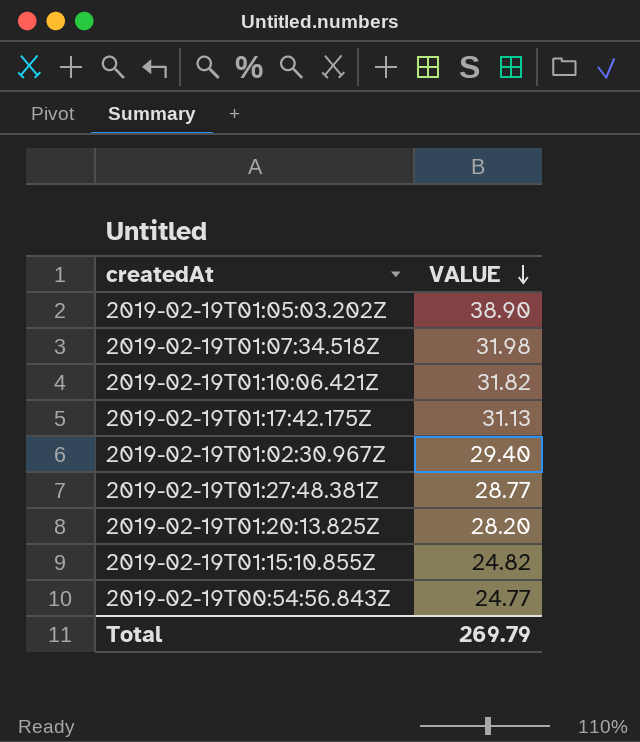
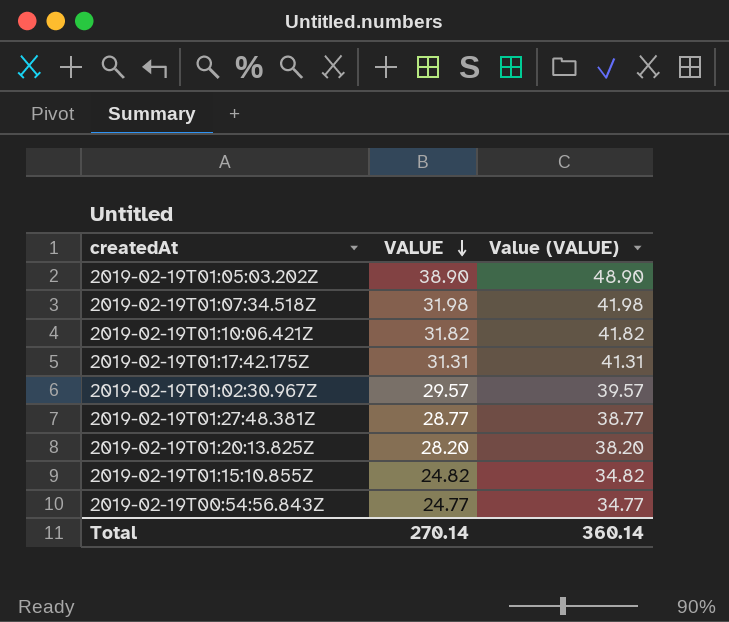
column Value (VALUE) | formula: none -> [VALUE] + 10
2019-02-19T01:17:42.175Z | VALUE: 31.13 -> 31.31
2019-02-19T01:02:30.967Z | VALUE: 29.40 -> 29.57
Total | VALUE: 269.79 -> 270.14

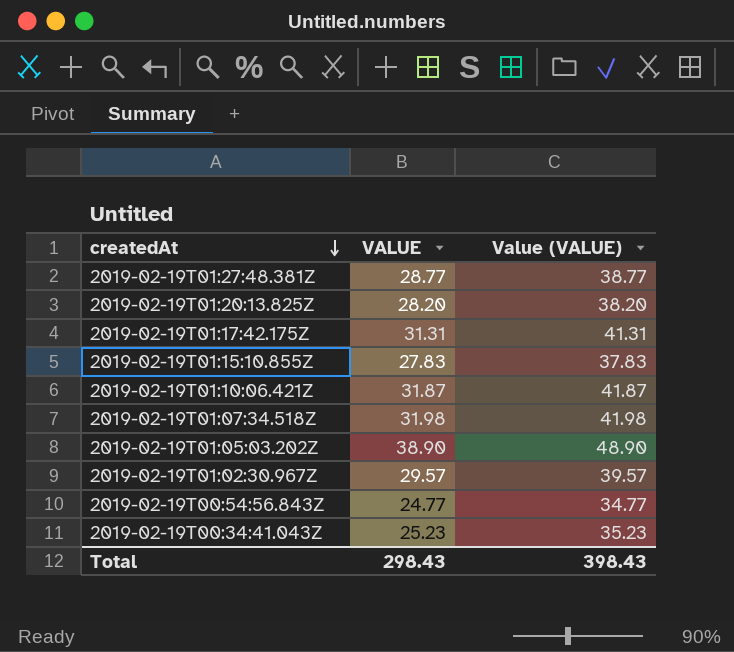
row order: VALUE descending -> createdAt descending
2019-02-19T01:15:10.855Z | VALUE: 24.82 -> 27.83
2019-02-19T01:15:10.855Z | Value (VALUE): 34.82 -> 37.83
2019-02-19T01:10:06.421Z | VALUE: 31.82 -> 31.87
2019-02-19T01:10:06.421Z | Value (VALUE): 41.82 -> 41.87
row 2019-02-19T00:34:41.043Z: none -> 25.23 | 35.23
Total | VALUE: 270.14 -> 298.43
Total | Value (VALUE): 360.14 -> 398.43

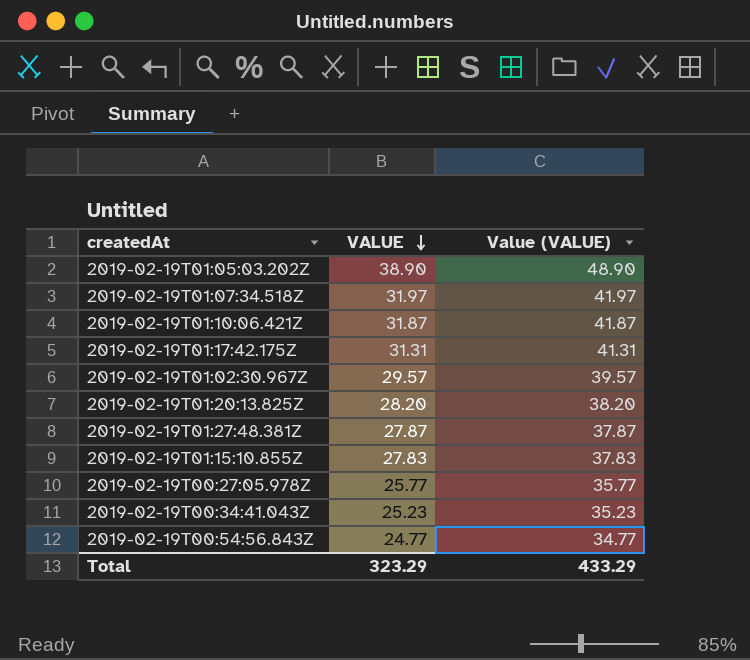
row order: createdAt descending -> VALUE descending
2019-02-19T01:07:34.518Z | VALUE: 31.98 -> 31.97
2019-02-19T01:07:34.518Z | Value (VALUE): 41.98 -> 41.97
2019-02-19T01:27:48.381Z | VALUE: 28.77 -> 27.87
2019-02-19T01:27:48.381Z | Value (VALUE): 38.77 -> 37.87
row 2019-02-19T00:27:05.978Z: none -> 25.77 | 35.77
Total | VALUE: 298.43 -> 323.29
Total | Value (VALUE): 398.43 -> 433.29

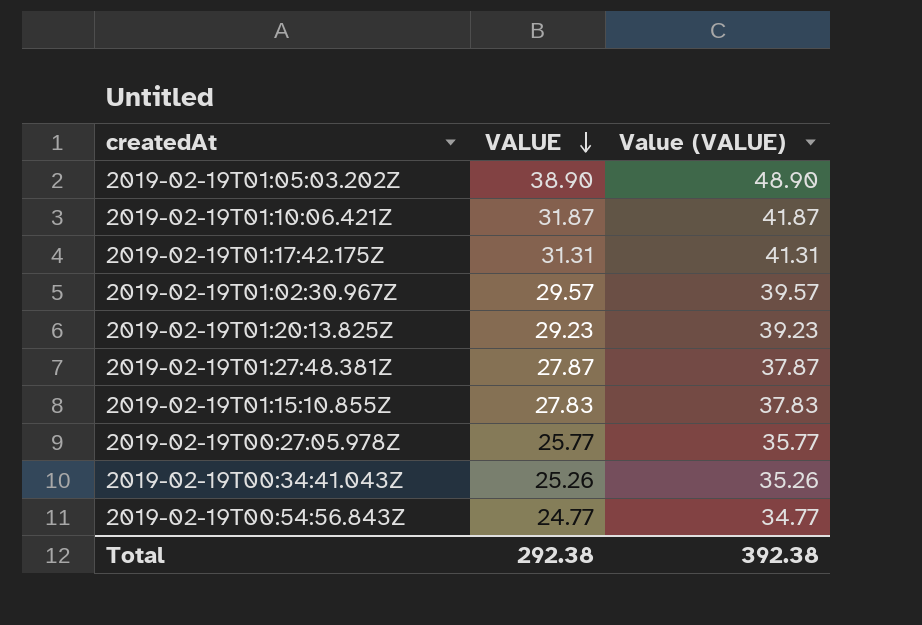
row 2019-02-19T01:07:34.518Z: 31.97 | 41.97 -> none
2019-02-19T01:20:13.825Z | VALUE: 28.20 -> 29.23
2019-02-19T01:20:13.825Z | Value (VALUE): 38.20 -> 39.23
2019-02-19T00:34:41.043Z | VALUE: 25.23 -> 25.26
2019-02-19T00:34:41.043Z | Value (VALUE): 35.23 -> 35.26
Total | VALUE: 323.29 -> 292.38
Total | Value (VALUE): 433.29 -> 392.38

